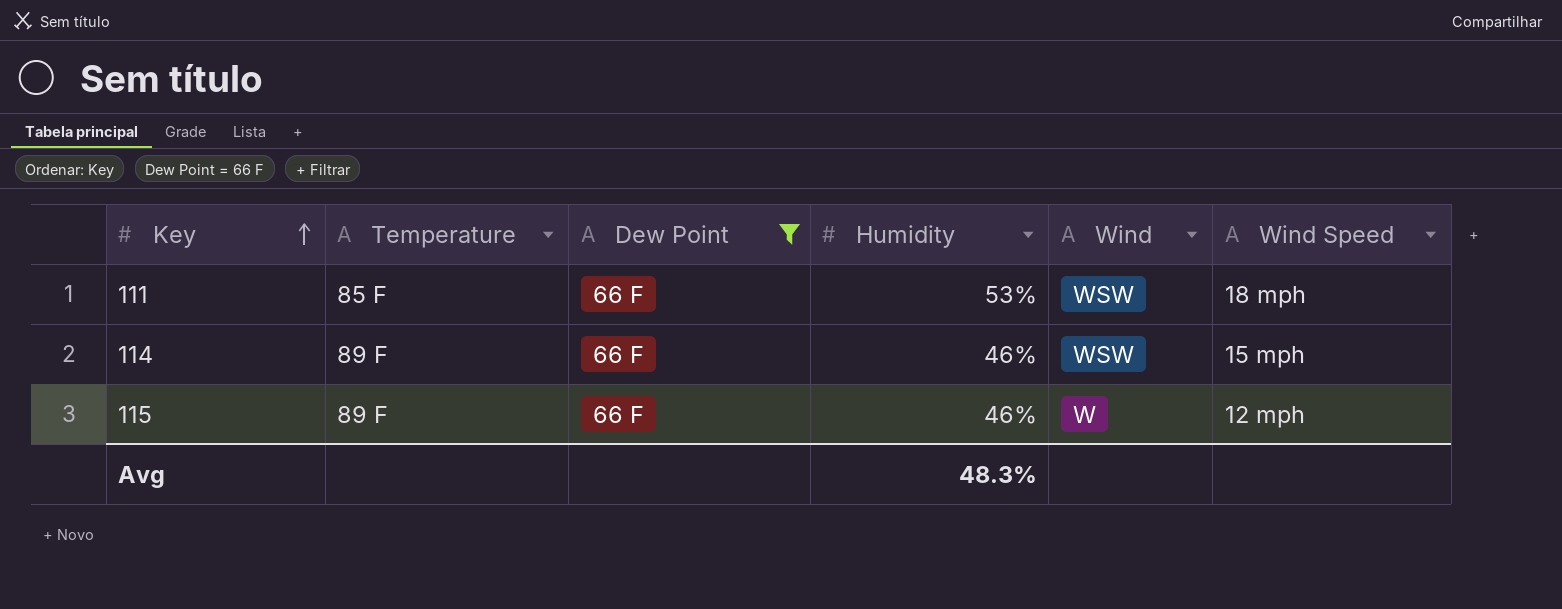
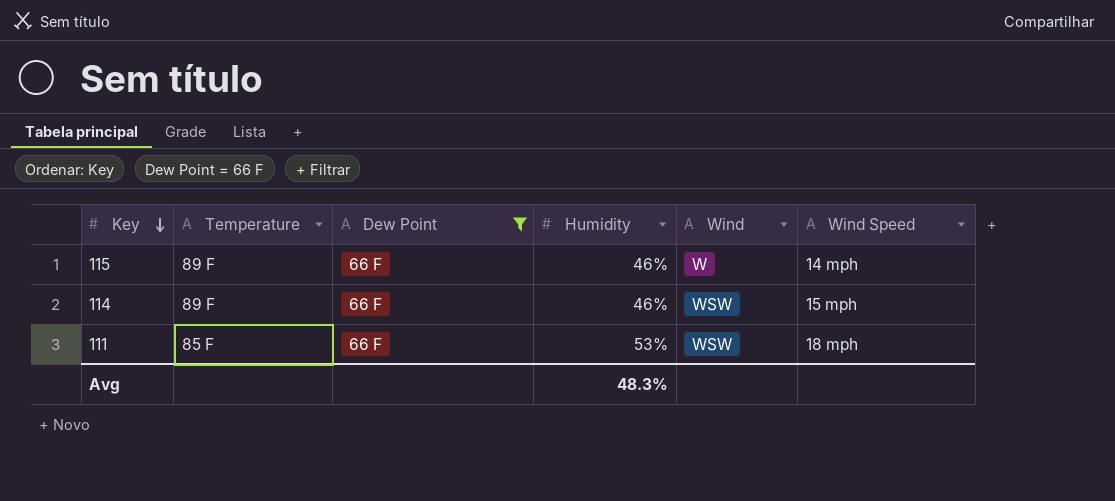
row order: Key ascending -> Key descending
115 | Wind Speed: 12 mph -> 14 mph

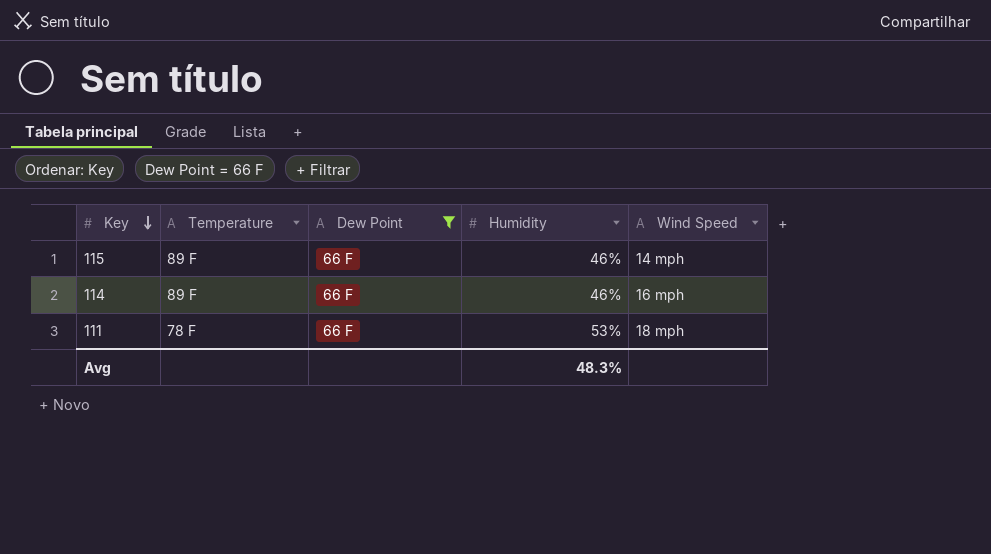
column Wind | position: 5 -> none
114 | Wind Speed: 15 mph -> 16 mph
111 | Temperature: 85 F -> 78 F

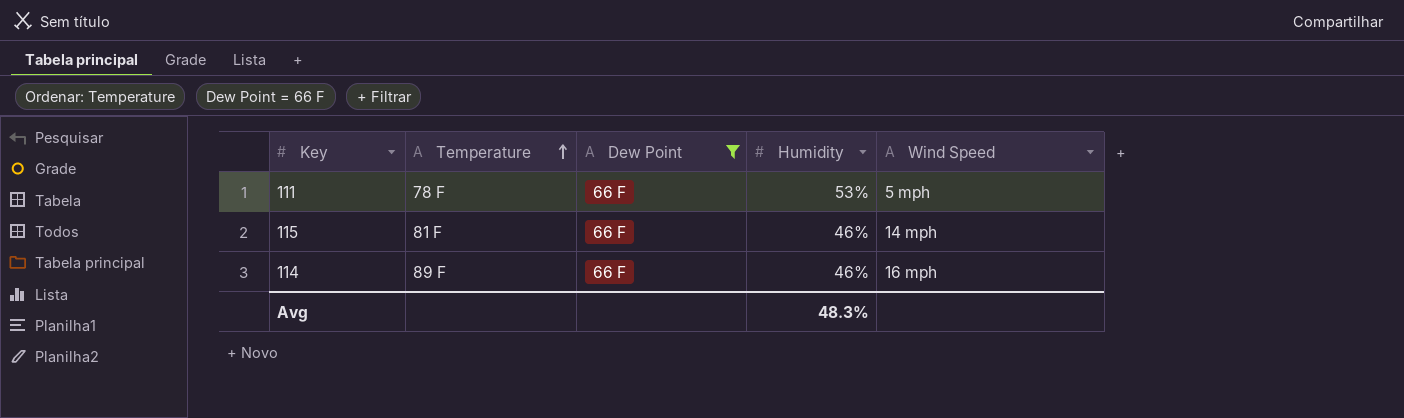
row order: Key descending -> Temperature ascending
111 | Wind Speed: 18 mph -> 5 mph
115 | Temperature: 89 F -> 81 F

